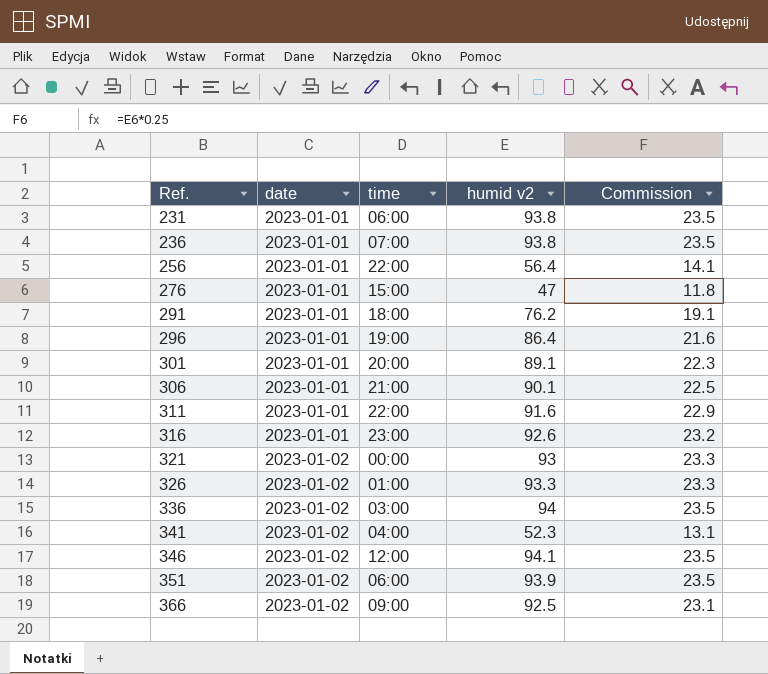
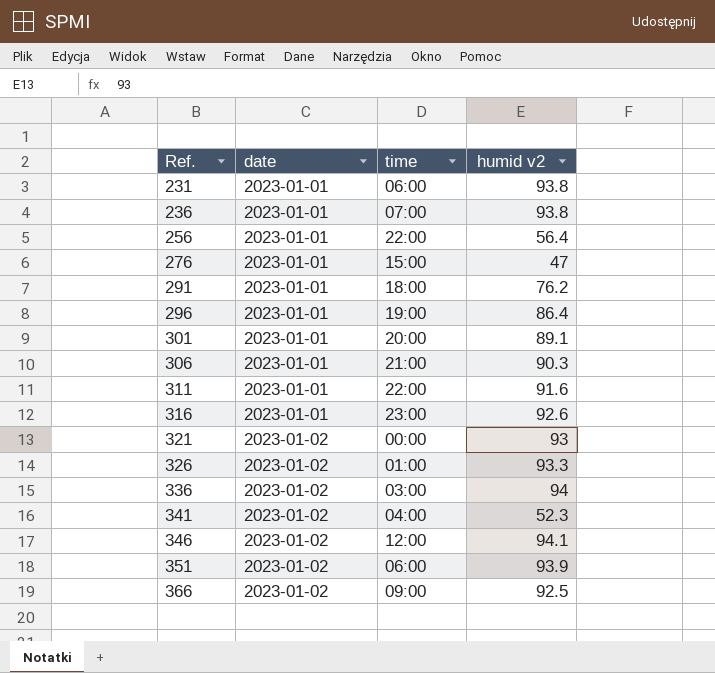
column Commission | formula: [humid v2] * 0.25 -> none
306 | humid v2: 90.1 -> 90.3

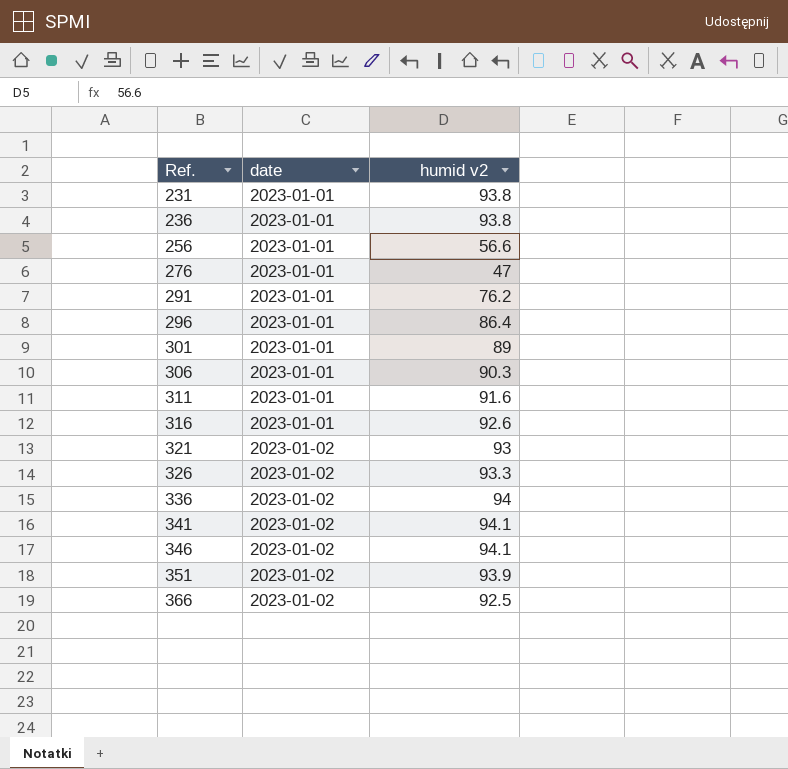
column time | position: 3 -> none
256 | humid v2: 56.4 -> 56.6
301 | humid v2: 89.1 -> 89
341 | humid v2: 52.3 -> 94.1

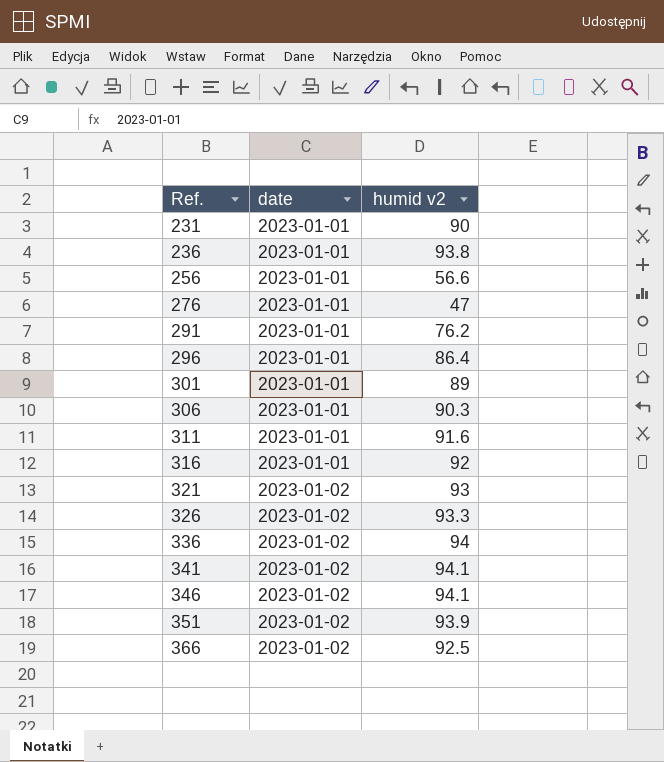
231 | humid v2: 93.8 -> 90
316 | humid v2: 92.6 -> 92

